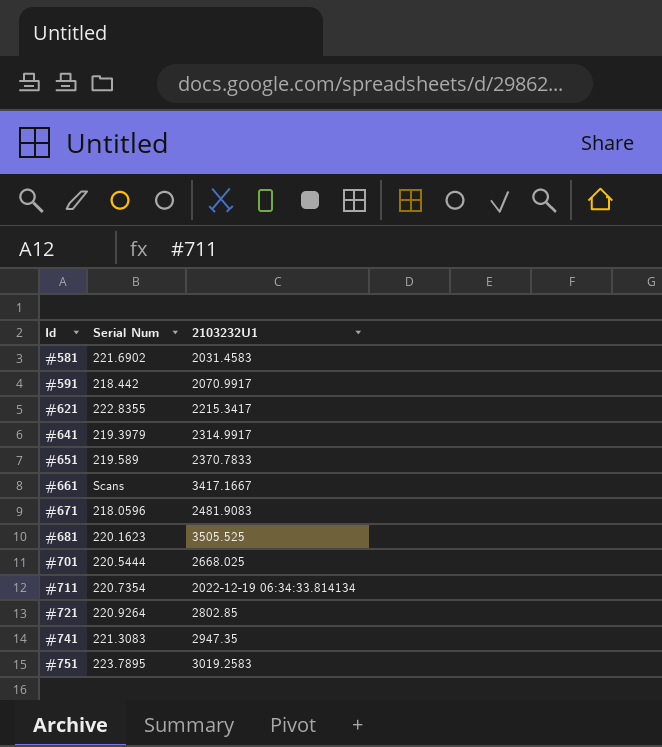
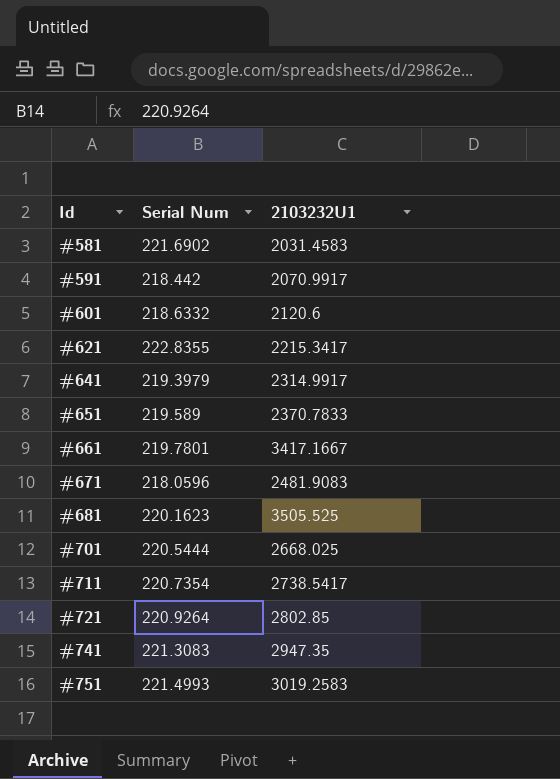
row #601: none -> 218.6332 | 2120.6
#661 | Serial Num: Scans -> 219.7801
#711 | 2103232U1: 2022-12-19 06:34:33.814134 -> 2738.5417
#751 | Serial Num: 223.7895 -> 221.4993

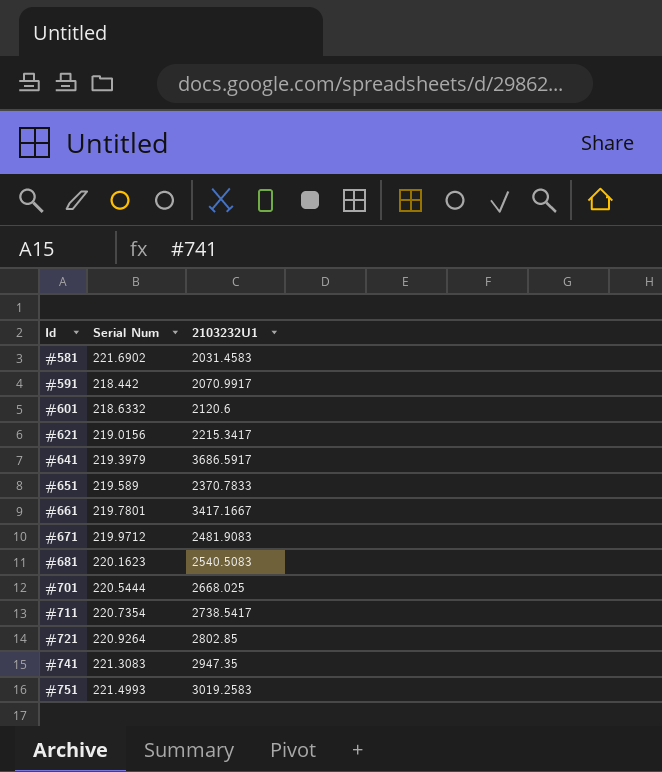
#621 | Serial Num: 222.8355 -> 219.0156
#641 | 2103232U1: 2314.9917 -> 3686.5917
#671 | Serial Num: 218.0596 -> 219.9712
#681 | 2103232U1: 3505.525 -> 2540.5083

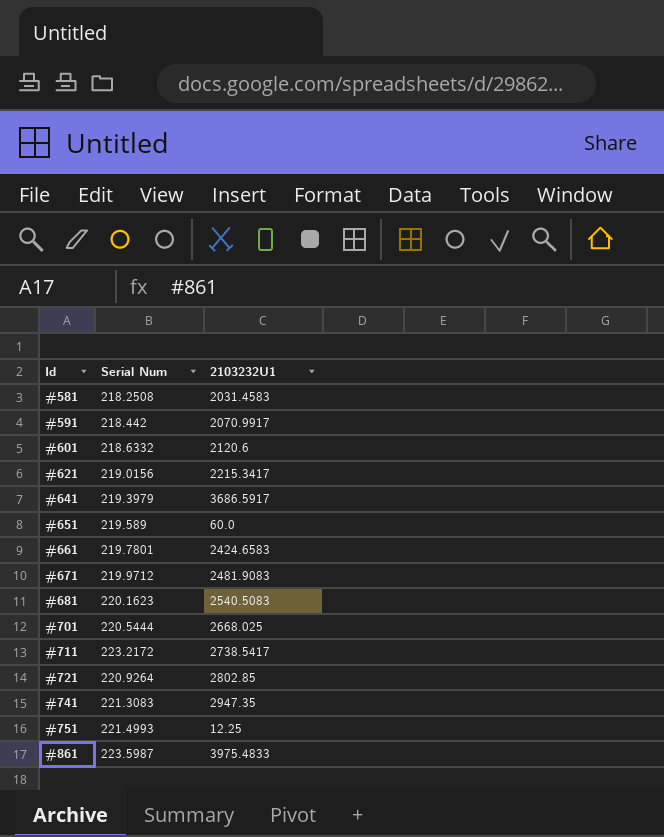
#581 | Serial Num: 221.6902 -> 218.2508
#651 | 2103232U1: 2370.7833 -> 60.0
#661 | 2103232U1: 3417.1667 -> 2424.6583
#711 | Serial Num: 220.7354 -> 223.2172
#751 | 2103232U1: 3019.2583 -> 12.25
row #861: none -> 223.5987 | 3975.4833

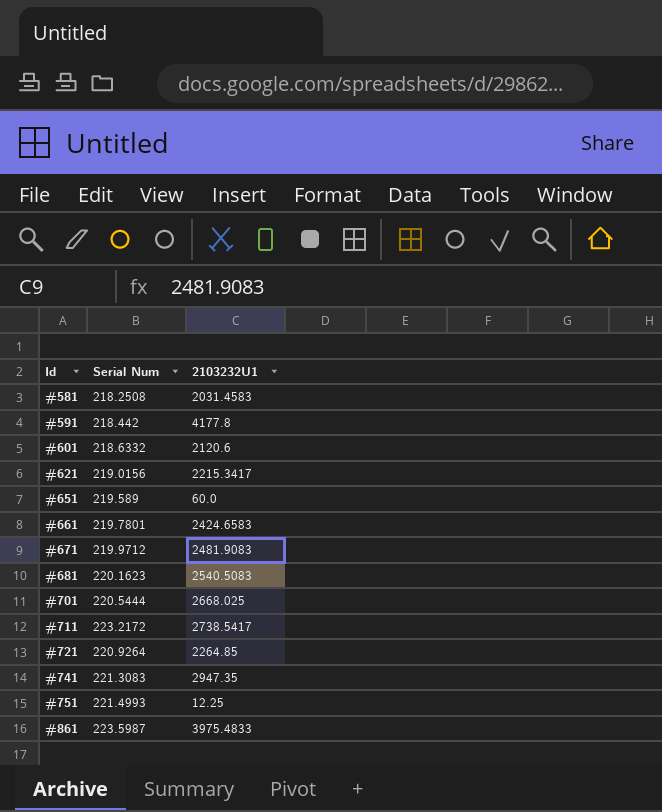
row #641: 219.3979 | 3686.5917 -> none
#591 | 2103232U1: 2070.9917 -> 4177.8
#721 | 2103232U1: 2802.85 -> 2264.85

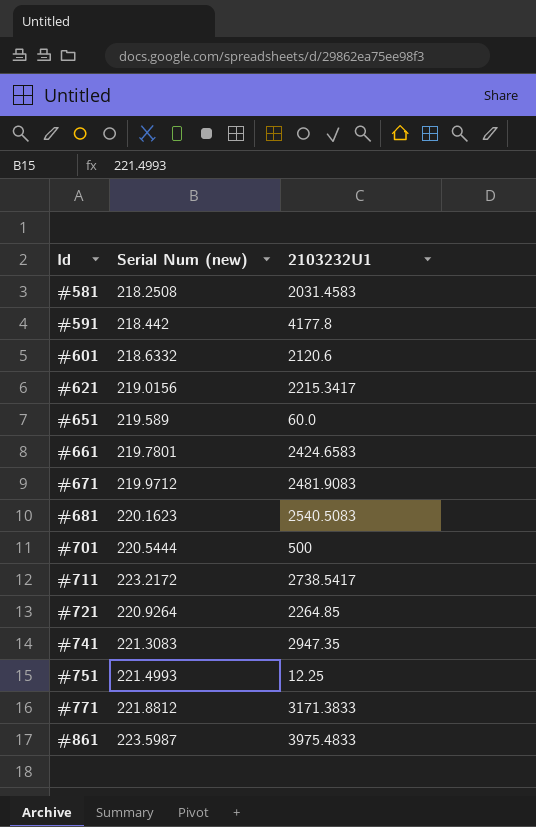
column name: Serial Num -> Serial Num (new)
#701 | 2103232U1: 2668.025 -> 500
row #771: none -> 221.8812 | 3171.3833

